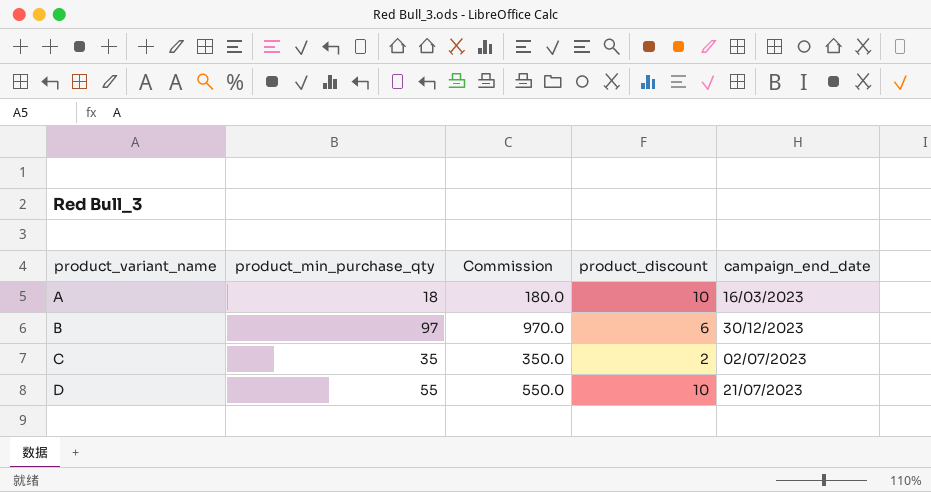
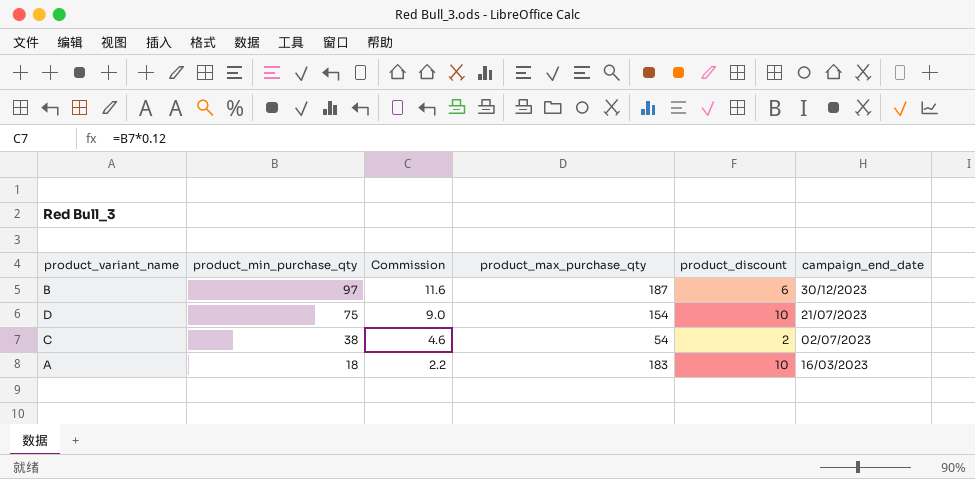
row order: product_variant_name ascending -> product_min_purchase_qty descending
column Commission | formula: [product_min_purchase_qty] * 10 -> [product_min_purchase_qty] * 0.12
column product_max_purchase_qty | position: none -> 4
D | product_min_purchase_qty: 55 -> 75
C | product_min_purchase_qty: 35 -> 38

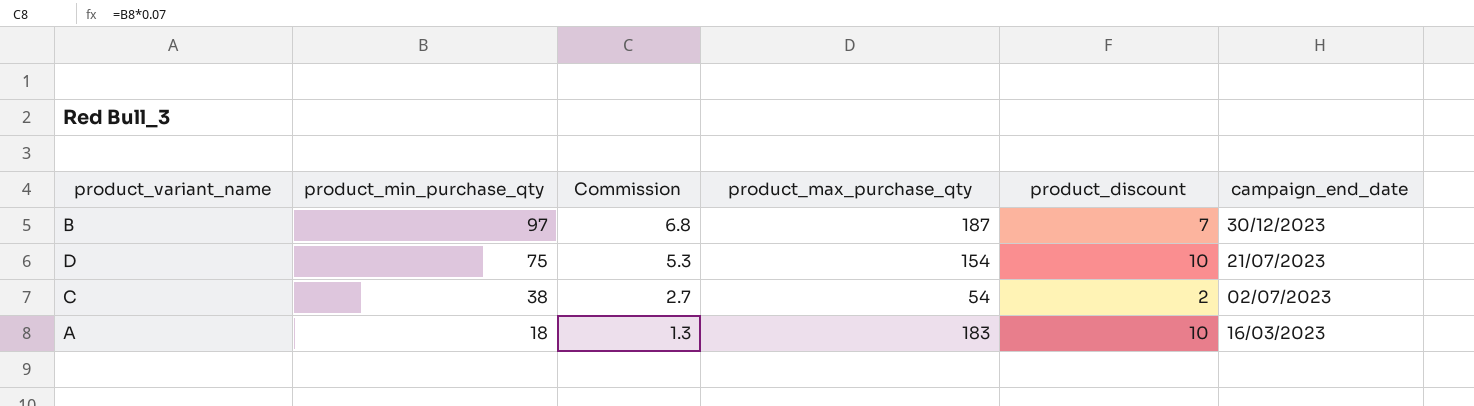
column Commission | formula: [product_min_purchase_qty] * 0.12 -> [product_min_purchase_qty] * 0.07
B | product_discount: 6 -> 7

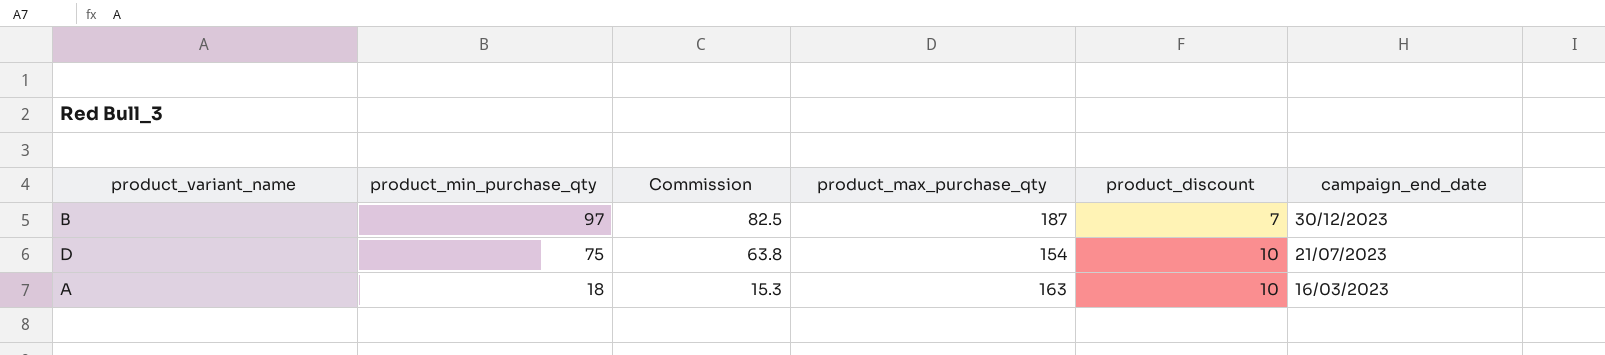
column Commission | formula: [product_min_purchase_qty] * 0.07 -> [product_min_purchase_qty] * 0.85
row C: 38 | 2.7 | 54 | 2 | 02/07/2023 -> none
A | product_max_purchase_qty: 183 -> 163

